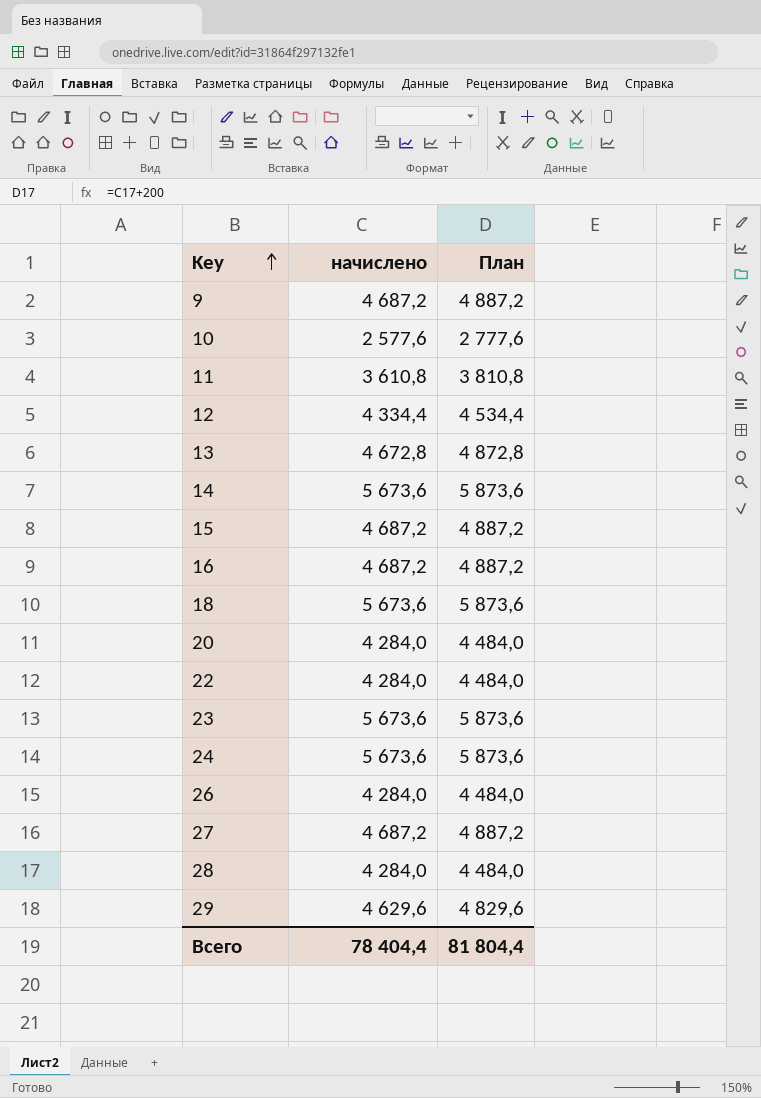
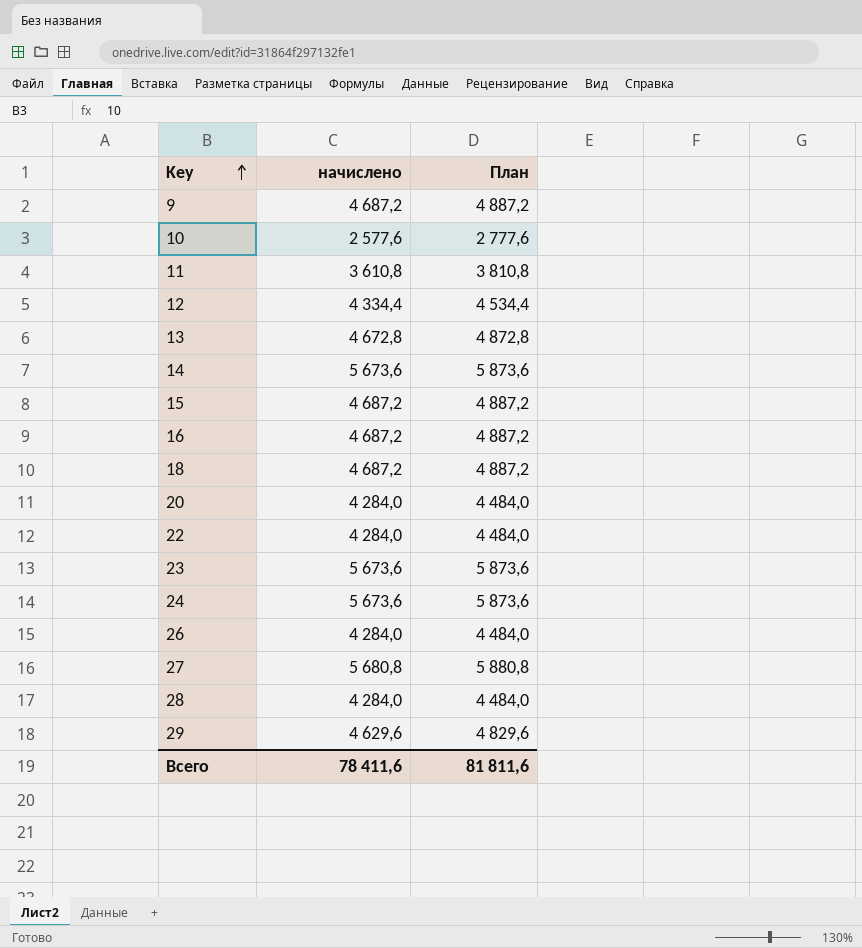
18 | начислено: 5 673,6 -> 4 687,2
18 | План: 5 873,6 -> 4 887,2
27 | начислено: 4 687,2 -> 5 680,8
27 | План: 4 887,2 -> 5 880,8
Всего | начислено: 78 404,4 -> 78 411,6
Всего | План: 81 804,4 -> 81 811,6

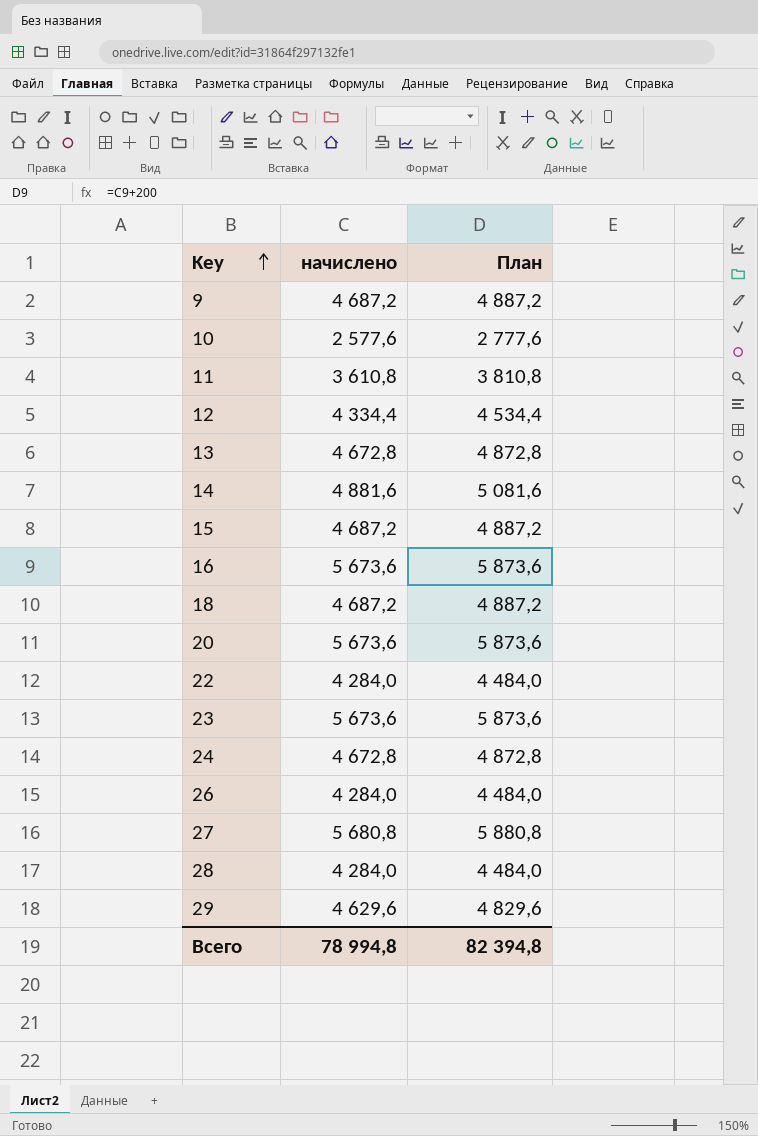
14 | начислено: 5 673,6 -> 4 881,6
14 | План: 5 873,6 -> 5 081,6
16 | начислено: 4 687,2 -> 5 673,6
16 | План: 4 887,2 -> 5 873,6
20 | начислено: 4 284,0 -> 5 673,6
20 | План: 4 484,0 -> 5 873,6
24 | начислено: 5 673,6 -> 4 672,8
24 | План: 5 873,6 -> 4 872,8
Всего | начислено: 78 411,6 -> 78 994,8
Всего | План: 81 811,6 -> 82 394,8

